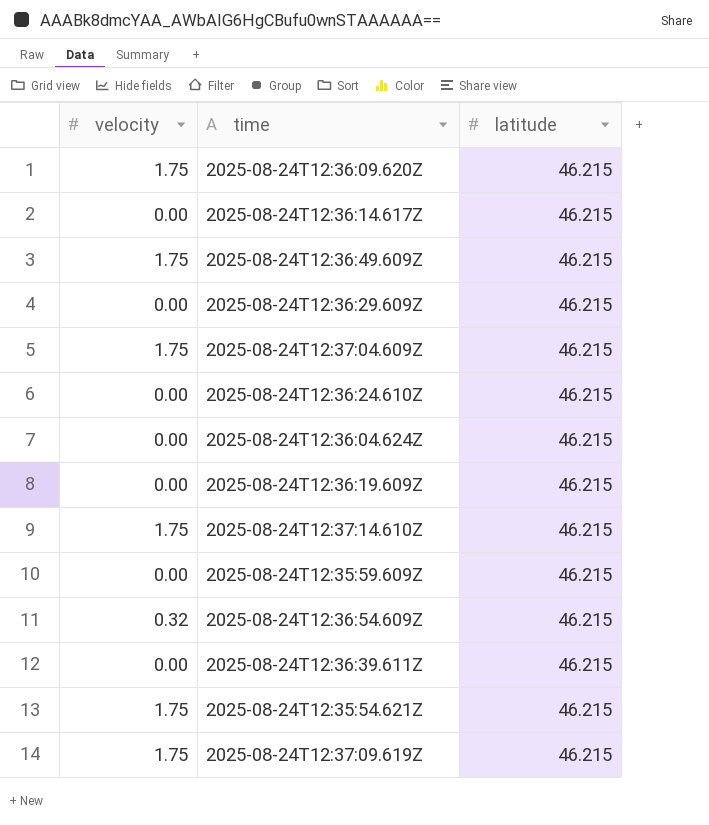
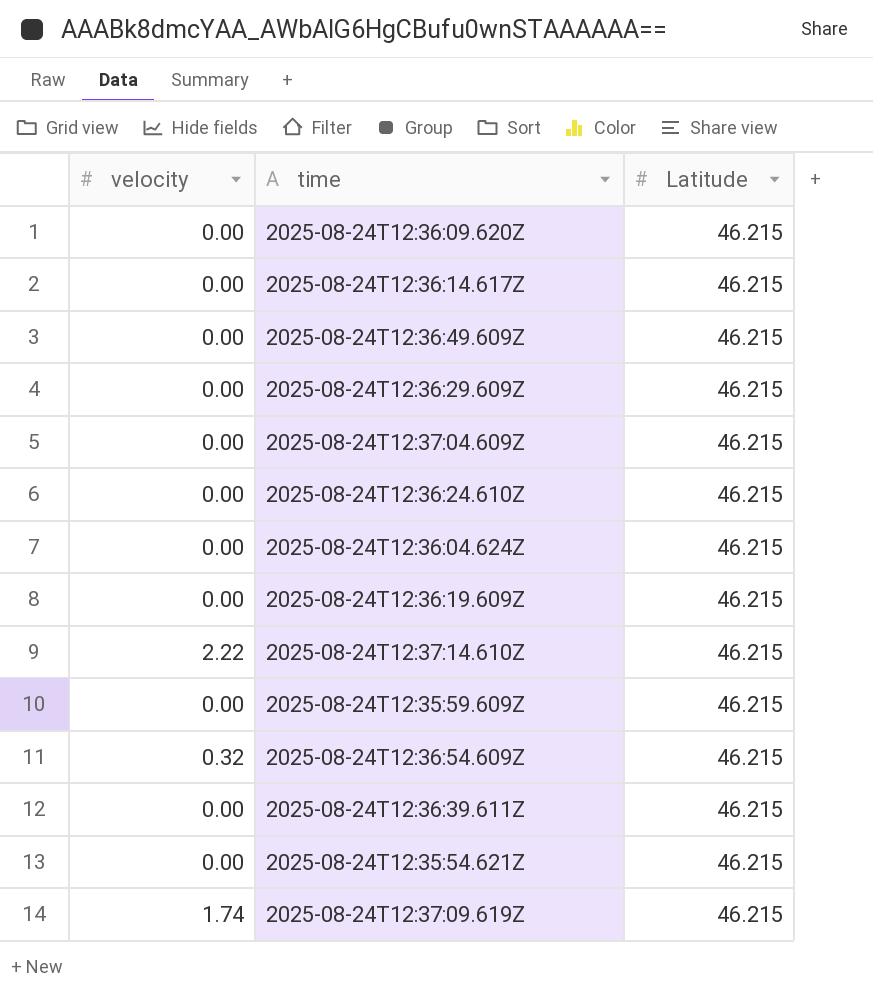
column name: latitude -> Latitude
2025-08-24T12:36:09.620Z | velocity: 1.75 -> 0.00
2025-08-24T12:36:49.609Z | velocity: 1.75 -> 0.00
2025-08-24T12:37:04.609Z | velocity: 1.75 -> 0.00
2025-08-24T12:37:14.610Z | velocity: 1.75 -> 2.22
2025-08-24T12:35:54.621Z | velocity: 1.75 -> 0.00
2025-08-24T12:37:09.619Z | velocity: 1.75 -> 1.74

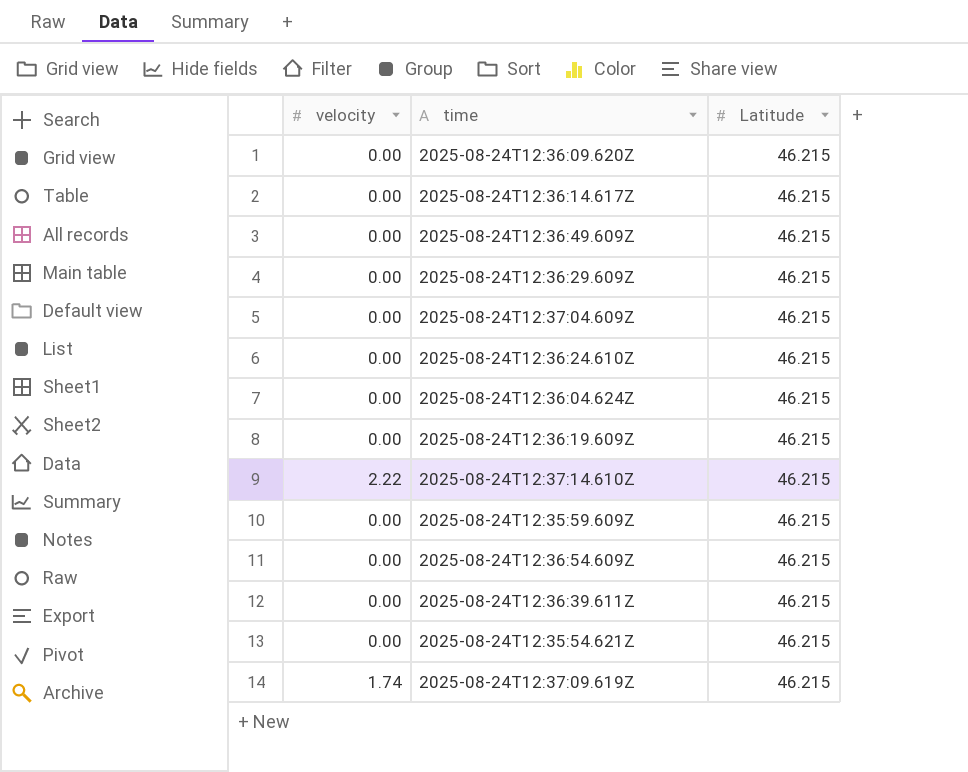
2025-08-24T12:36:54.609Z | velocity: 0.32 -> 0.00

